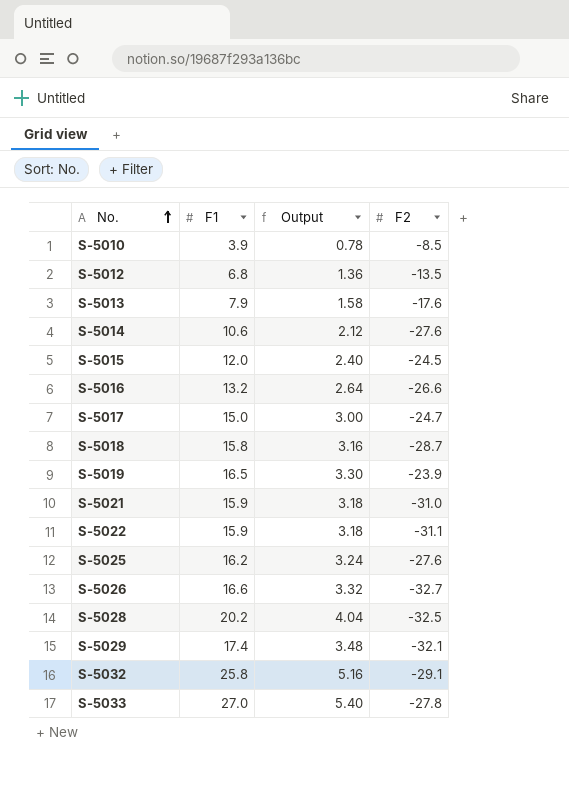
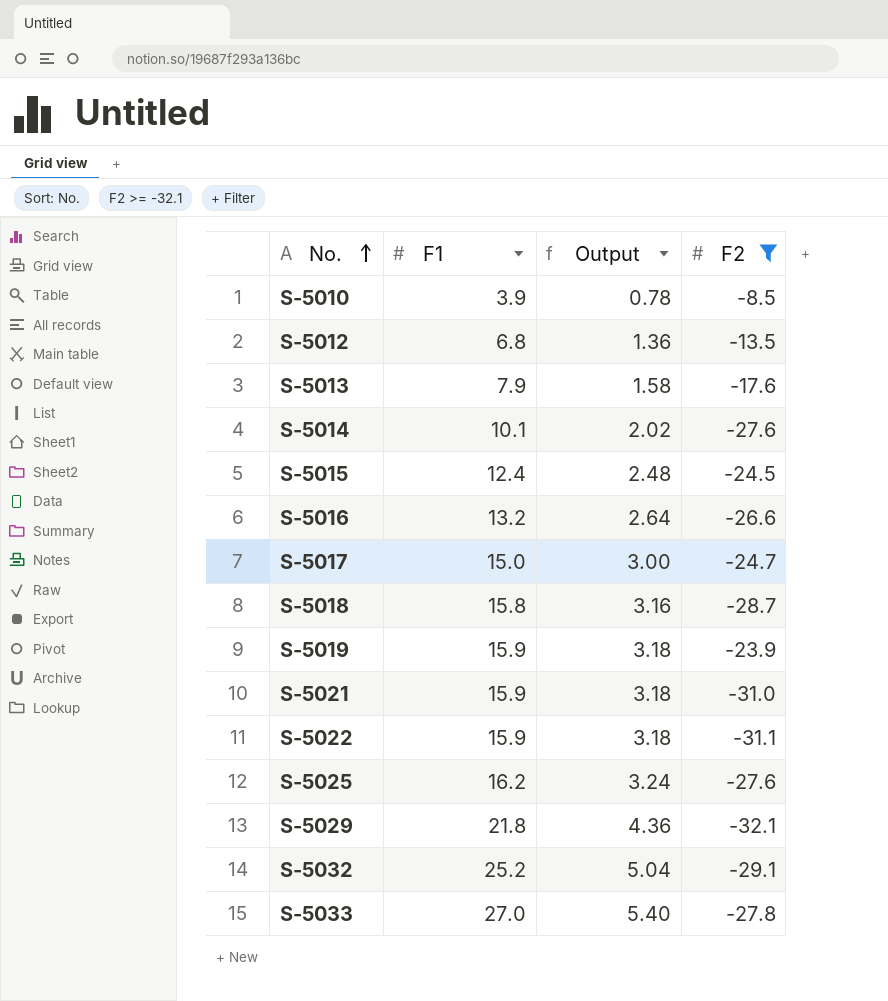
filter: none -> F2 >= -32.1
S-5014 | F1: 10.6 -> 10.1
S-5014 | Output: 2.12 -> 2.02
S-5015 | F1: 12.0 -> 12.4
S-5015 | Output: 2.40 -> 2.48
S-5019 | F1: 16.5 -> 15.9
S-5019 | Output: 3.30 -> 3.18
S-5029 | F1: 17.4 -> 21.8
S-5029 | Output: 3.48 -> 4.36
S-5032 | F1: 25.8 -> 25.2
S-5032 | Output: 5.16 -> 5.04

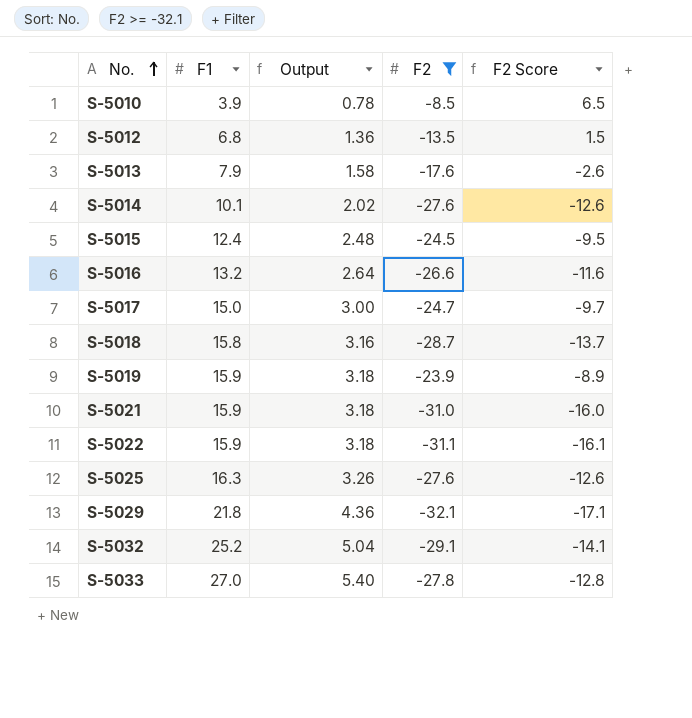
column F2 Score | formula: none -> [F2] + 15
S-5025 | F1: 16.2 -> 16.3
S-5025 | Output: 3.24 -> 3.26

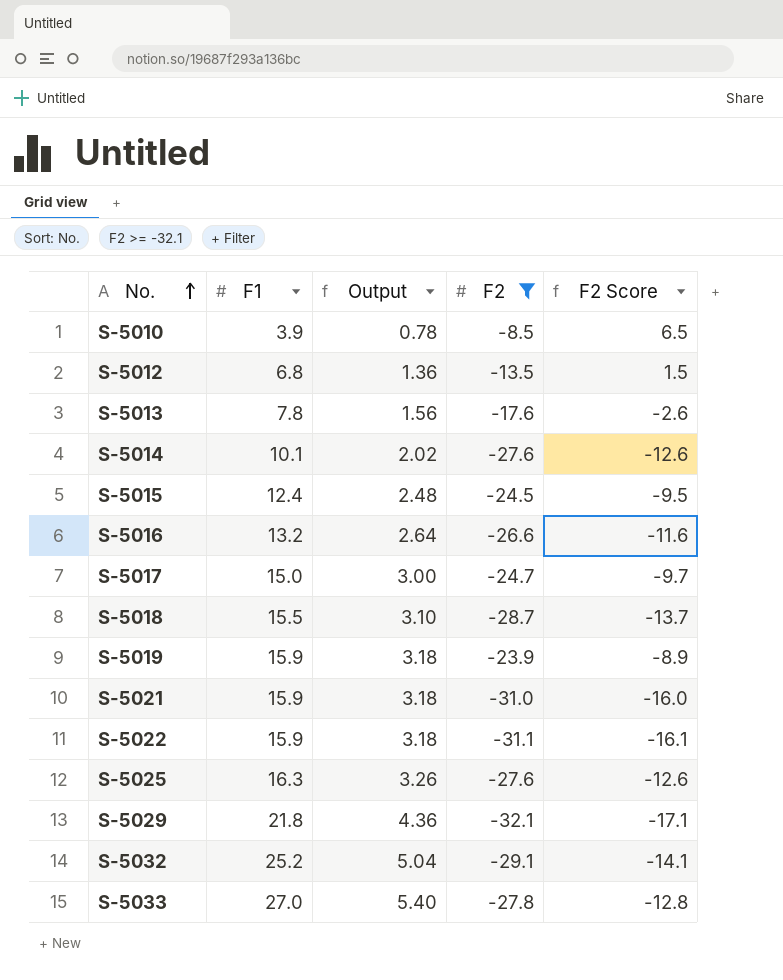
S-5013 | F1: 7.9 -> 7.8
S-5013 | Output: 1.58 -> 1.56
S-5018 | F1: 15.8 -> 15.5
S-5018 | Output: 3.16 -> 3.10

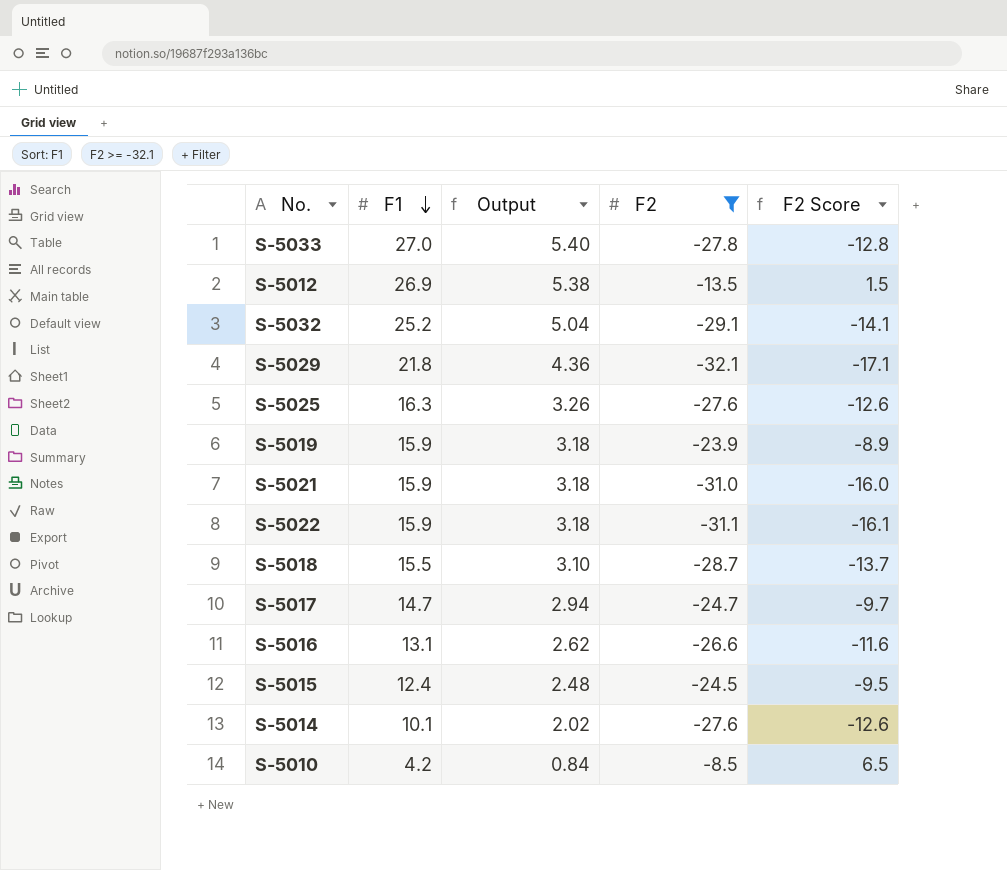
row order: No. ascending -> F1 descending
row S-5013: 7.8 | 1.56 | -17.6 | -2.6 -> none
S-5012 | F1: 6.8 -> 26.9
S-5012 | Output: 1.36 -> 5.38
S-5017 | F1: 15.0 -> 14.7
S-5017 | Output: 3.00 -> 2.94
S-5016 | F1: 13.2 -> 13.1
S-5016 | Output: 2.64 -> 2.62
S-5010 | F1: 3.9 -> 4.2
S-5010 | Output: 0.78 -> 0.84

